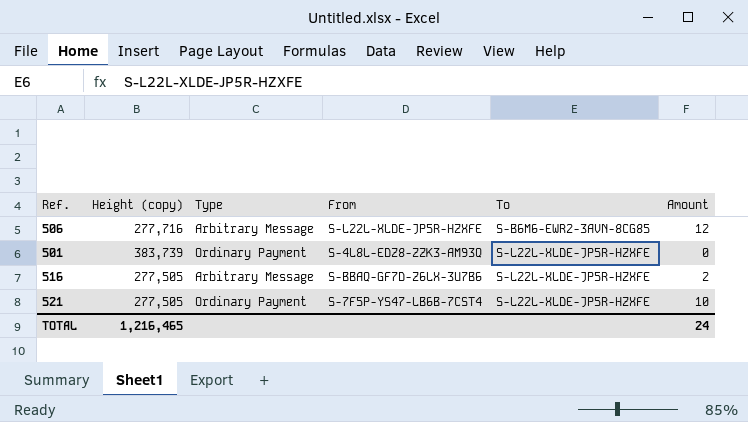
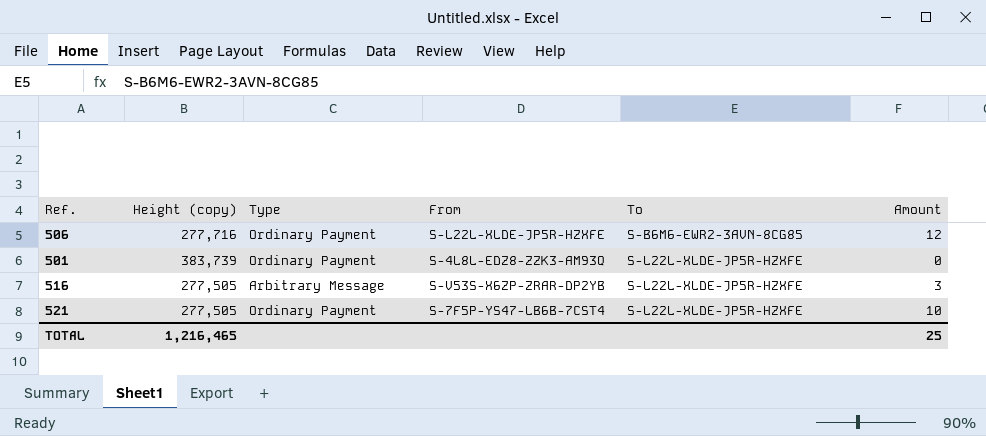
506 | Type: Arbitrary Message -> Ordinary Payment
516 | From: S-BBAQ-GF7D-Z6LX-3U7B6 -> S-V53S-X6ZP-ZRAR-DP2YB
516 | Amount: 2 -> 3
TOTAL | Amount: 24 -> 25

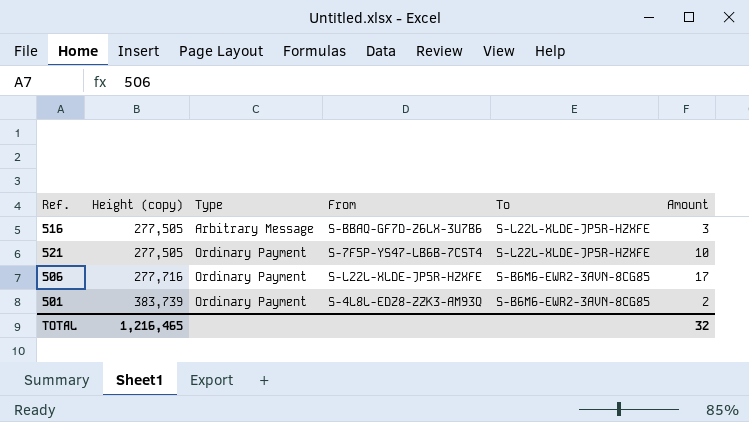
row order: To ascending -> Height (copy) ascending
516 | From: S-V53S-X6ZP-ZRAR-DP2YB -> S-BBAQ-GF7D-Z6LX-3U7B6
506 | Amount: 12 -> 17
501 | To: S-L22L-XLDE-JP5R-HZXFE -> S-B6M6-EWR2-3AVN-8CG85
501 | Amount: 0 -> 2
TOTAL | Amount: 25 -> 32

